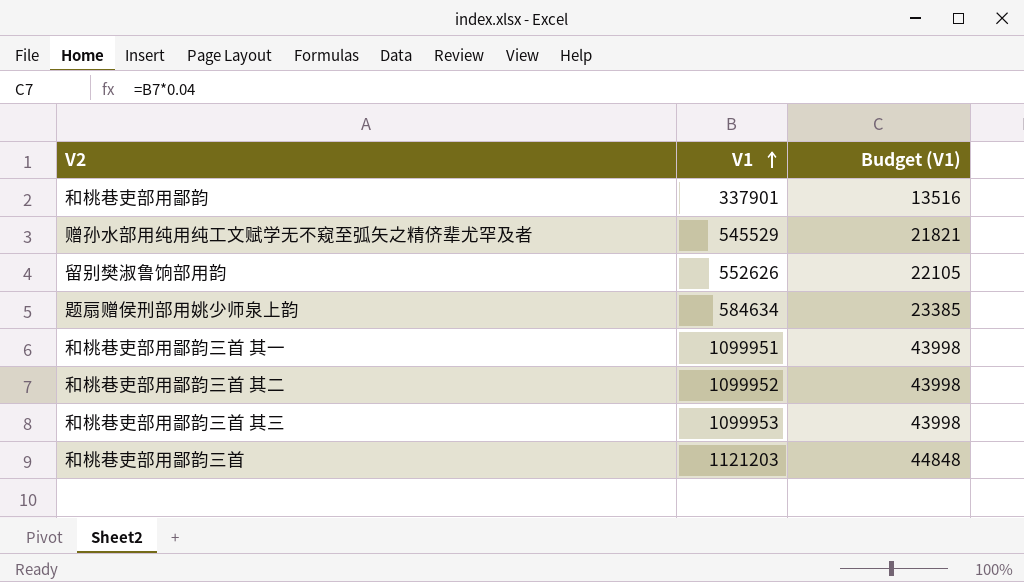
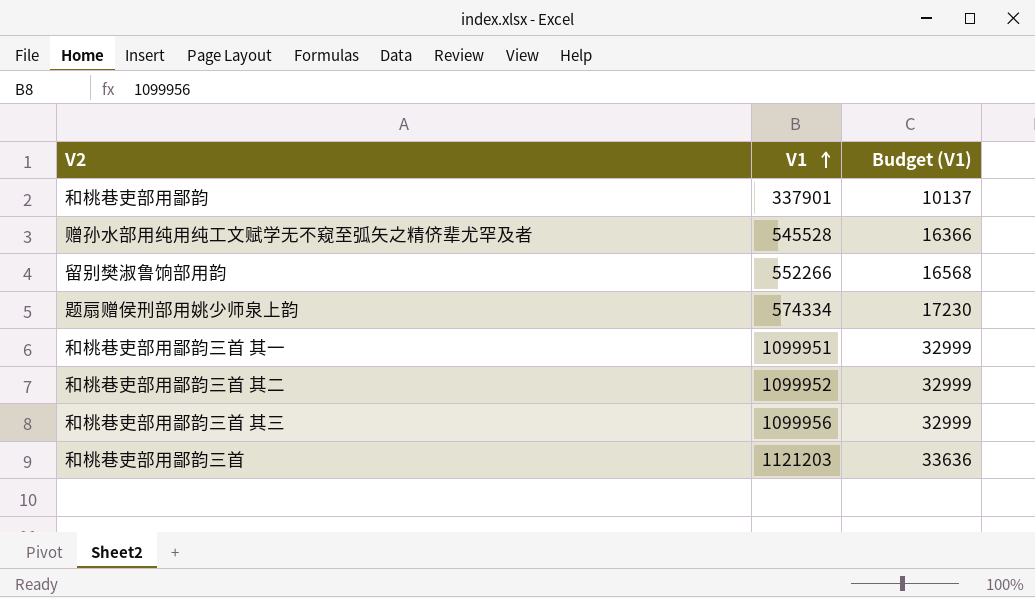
column Budget (V1) | formula: [V1] * 0.04 -> [V1] * 0.03
赠孙水部用纯用纯工文赋学无不窥至弧矢之精侪辈尤罕及者 | V1: 545529 -> 545528
留别樊淑鲁饷部用韵 | V1: 552626 -> 552266
题扇赠侯刑部用姚少师泉上韵 | V1: 584634 -> 574334
和桃巷吏部用鄙韵三首 其三 | V1: 1099953 -> 1099956

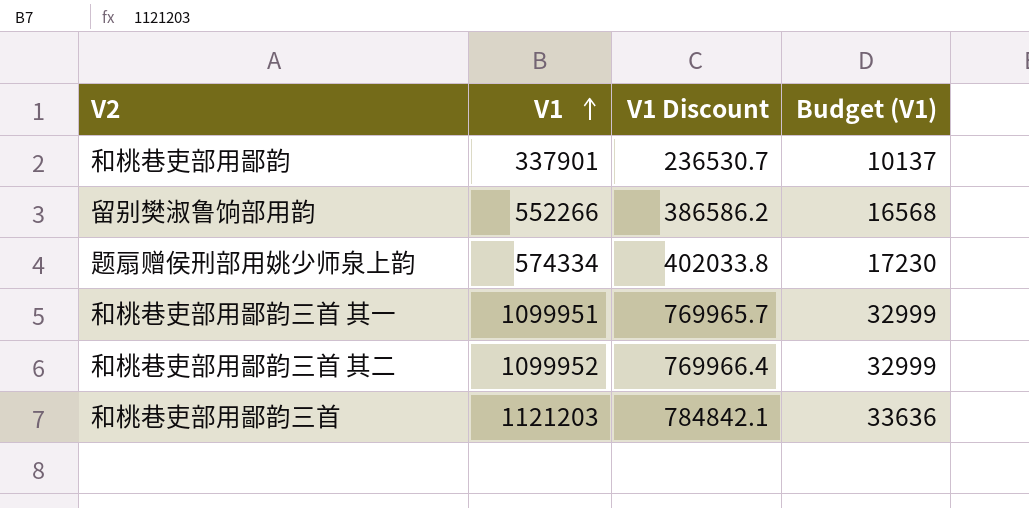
column V1 Discount | formula: none -> [V1] * 0.7
row 赠孙水部用纯用纯工文赋学无不窥至弧矢之精侪辈尤罕及者: 545528 | 16366 -> none
row 和桃巷吏部用鄙韵三首 其三: 1099956 | 32999 -> none

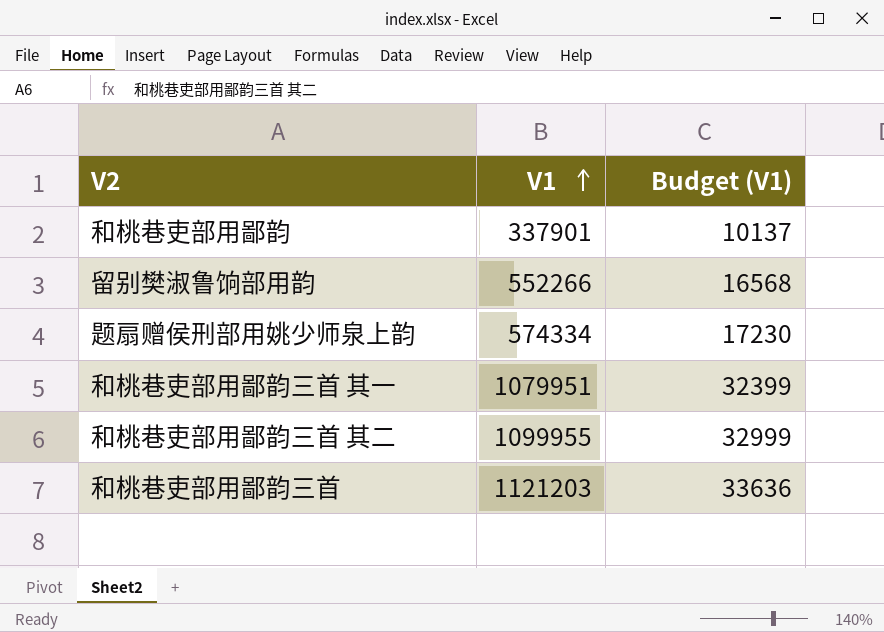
column V1 Discount | formula: [V1] * 0.7 -> none
和桃巷吏部用鄙韵三首 其一 | V1: 1099951 -> 1079951
和桃巷吏部用鄙韵三首 其一 | Budget (V1): 32999 -> 32399
和桃巷吏部用鄙韵三首 其二 | V1: 1099952 -> 1099955

